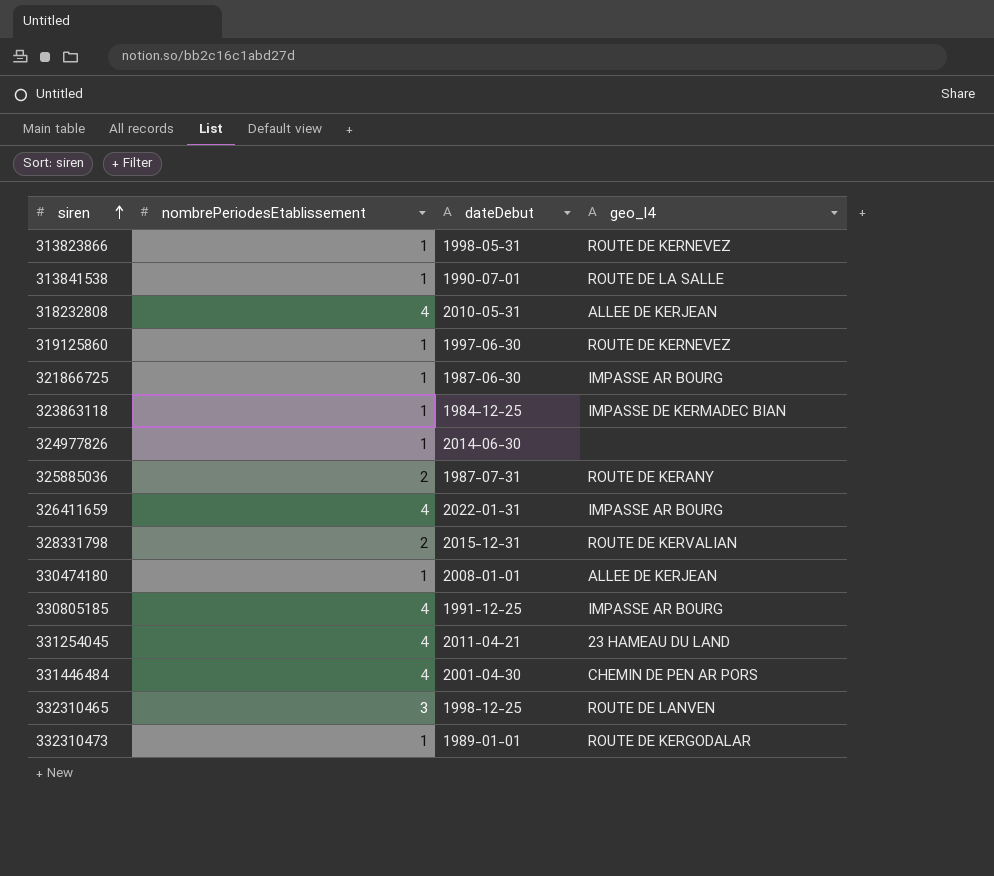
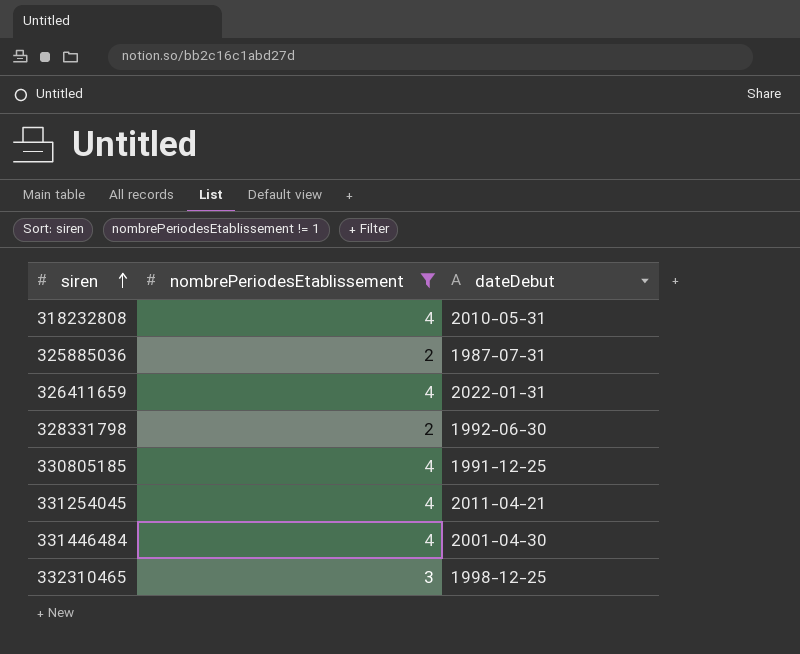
filter: none -> nombrePeriodesEtablissement != 1
column geo_l4 | position: 4 -> none
328331798 | dateDebut: 2015-12-31 -> 1992-06-30

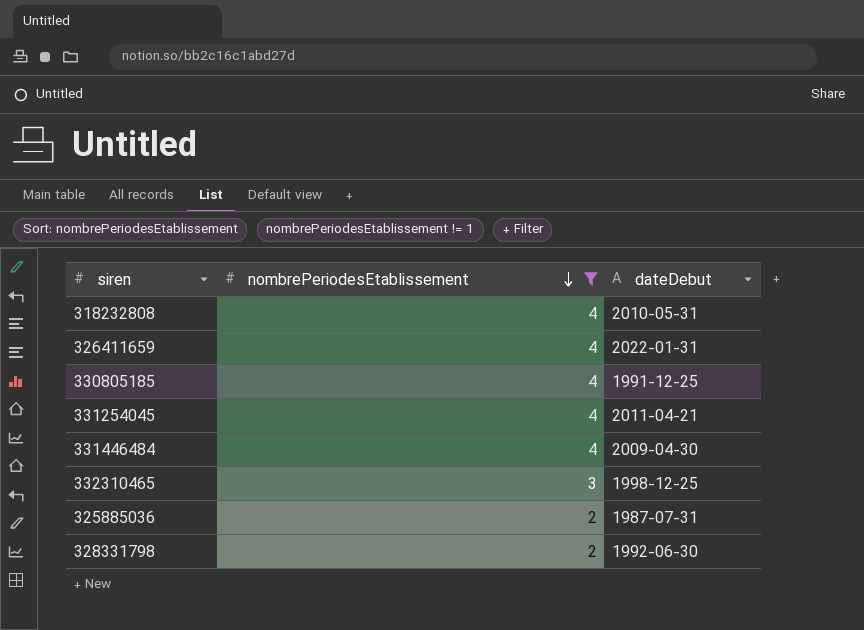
row order: siren ascending -> nombrePeriodesEtablissement descending
331446484 | dateDebut: 2001-04-30 -> 2009-04-30

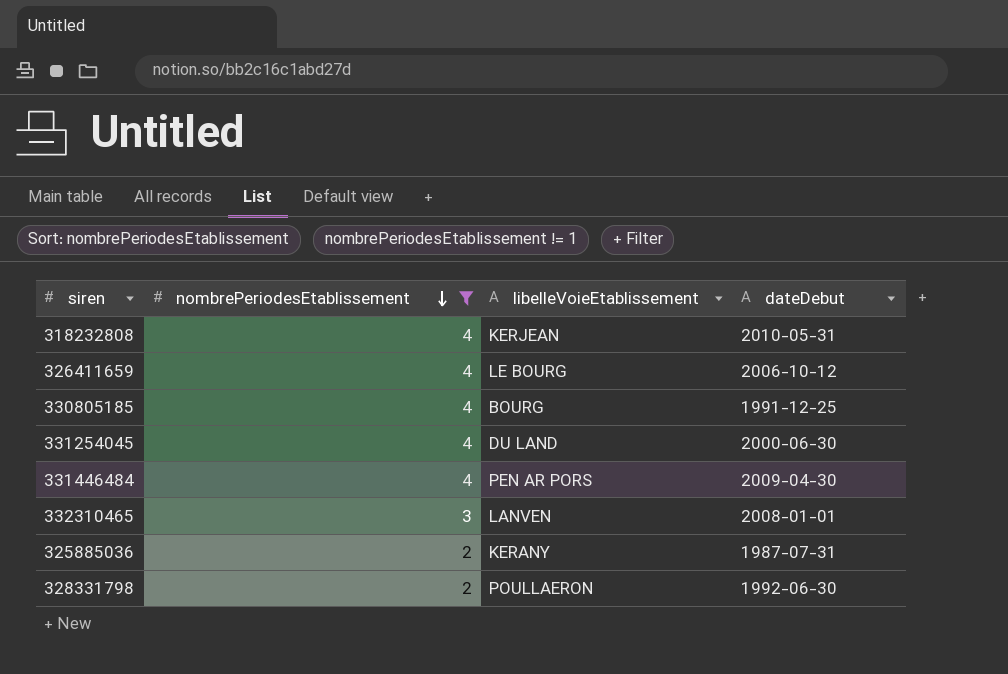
column libelleVoieEtablissement | position: none -> 3
326411659 | dateDebut: 2022-01-31 -> 2006-10-12
331254045 | dateDebut: 2011-04-21 -> 2000-06-30
332310465 | dateDebut: 1998-12-25 -> 2008-01-01

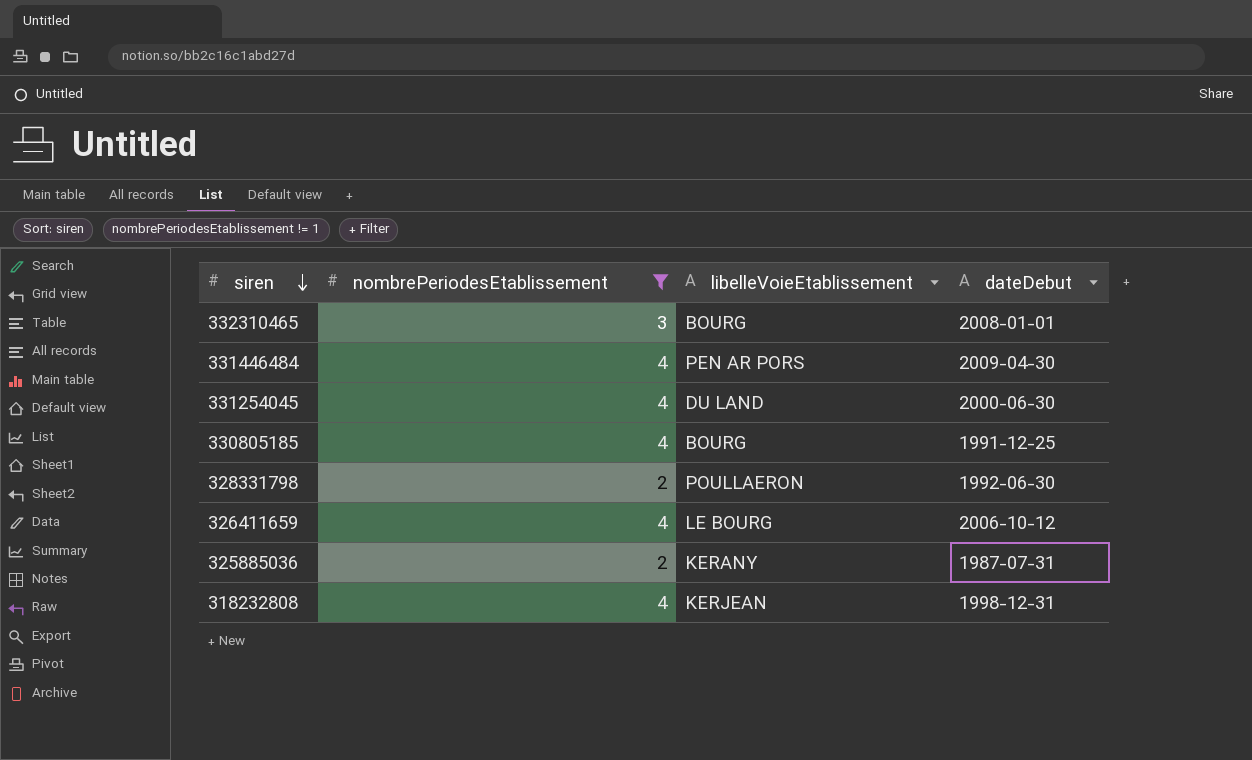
row order: nombrePeriodesEtablissement descending -> siren descending
332310465 | libelleVoieEtablissement: LANVEN -> BOURG
318232808 | dateDebut: 2010-05-31 -> 1998-12-31

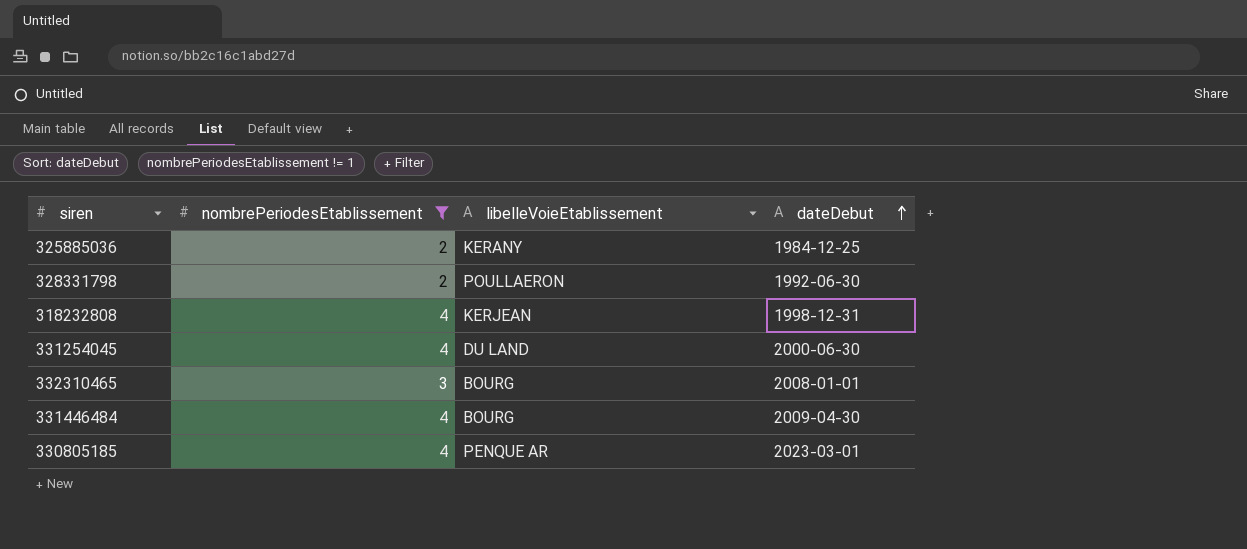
row order: siren descending -> dateDebut ascending
row 326411659: 4 | LE BOURG | 2006-10-12 -> none
325885036 | dateDebut: 1987-07-31 -> 1984-12-25
331446484 | libelleVoieEtablissement: PEN AR PORS -> BOURG
330805185 | libelleVoieEtablissement: BOURG -> PENQUE AR
330805185 | dateDebut: 1991-12-25 -> 2023-03-01

